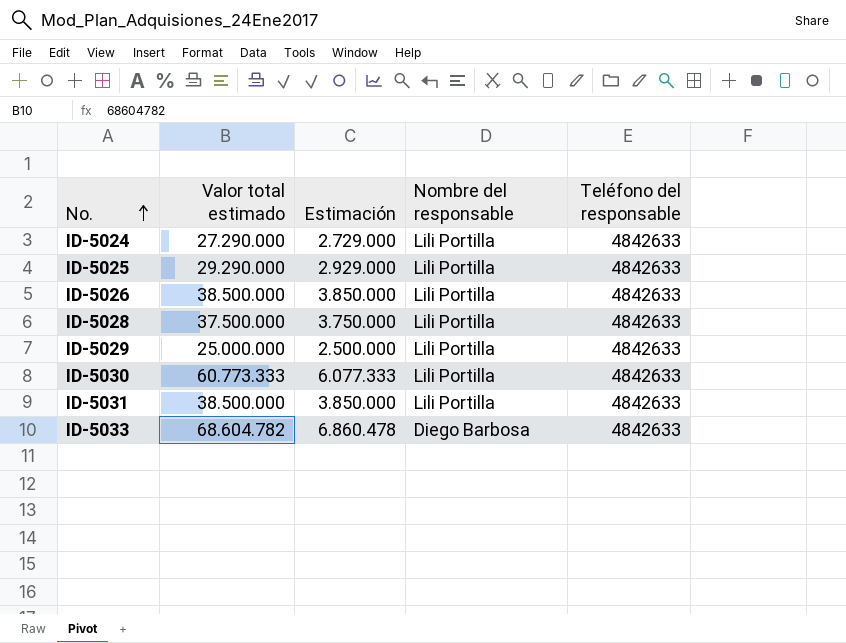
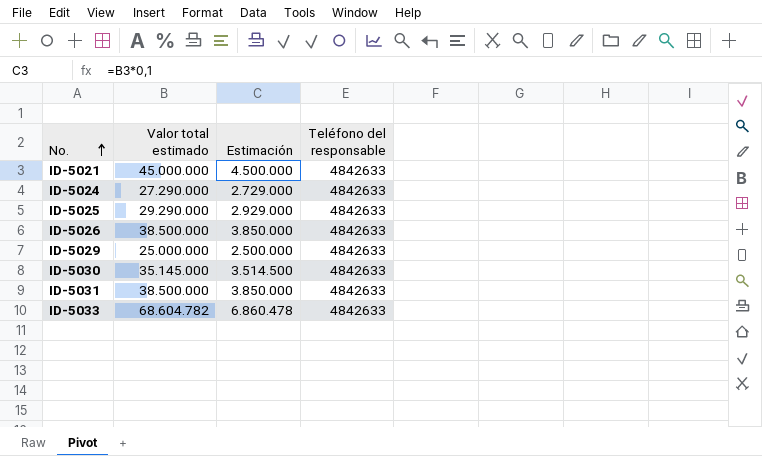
column Nombre del responsable | position: 4 -> none
row ID-5028: 37.500.000 | 3.750.000 | Lili Portilla | 4842633 -> none
row ID-5021: none -> 45.000.000 | 4.500.000 | 4842633
ID-5030 | Valor total estimado: 60.773.333 -> 35.145.000
ID-5030 | Estimación: 6.077.333 -> 3.514.500

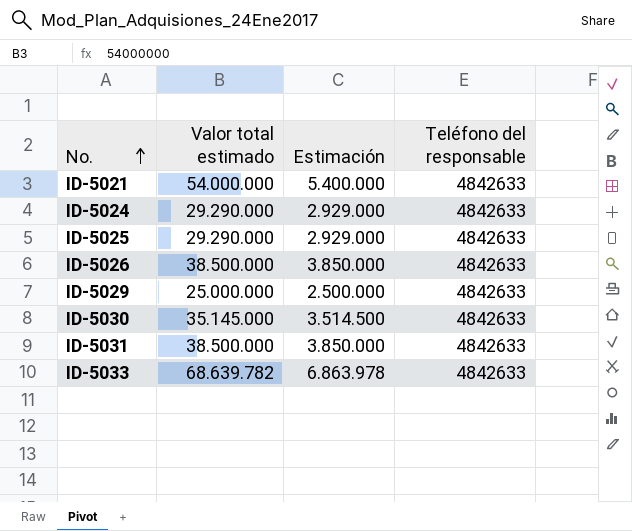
ID-5021 | Valor total estimado: 45.000.000 -> 54.000.000
ID-5021 | Estimación: 4.500.000 -> 5.400.000
ID-5024 | Valor total estimado: 27.290.000 -> 29.290.000
ID-5024 | Estimación: 2.729.000 -> 2.929.000
ID-5033 | Valor total estimado: 68.604.782 -> 68.639.782
ID-5033 | Estimación: 6.860.478 -> 6.863.978

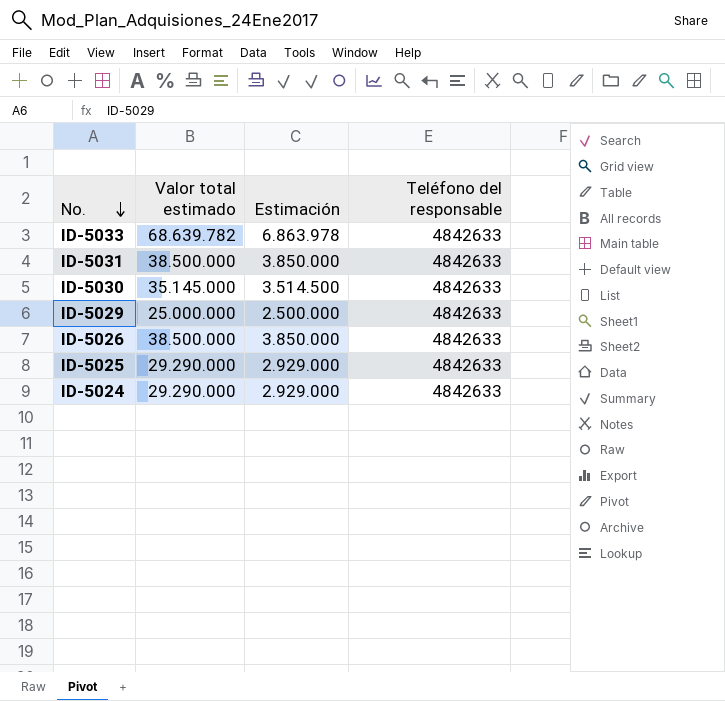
row order: No. ascending -> No. descending
row ID-5021: 54.000.000 | 5.400.000 | 4842633 -> none

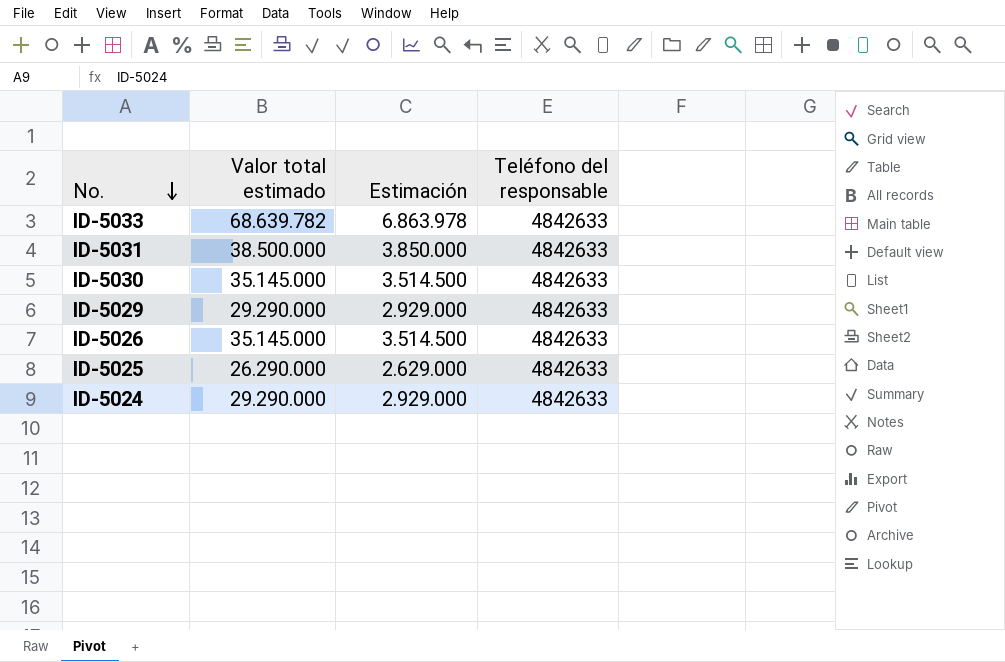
ID-5029 | Valor total estimado: 25.000.000 -> 29.290.000
ID-5029 | Estimación: 2.500.000 -> 2.929.000
ID-5026 | Valor total estimado: 38.500.000 -> 35.145.000
ID-5026 | Estimación: 3.850.000 -> 3.514.500
ID-5025 | Valor total estimado: 29.290.000 -> 26.290.000
ID-5025 | Estimación: 2.929.000 -> 2.629.000

